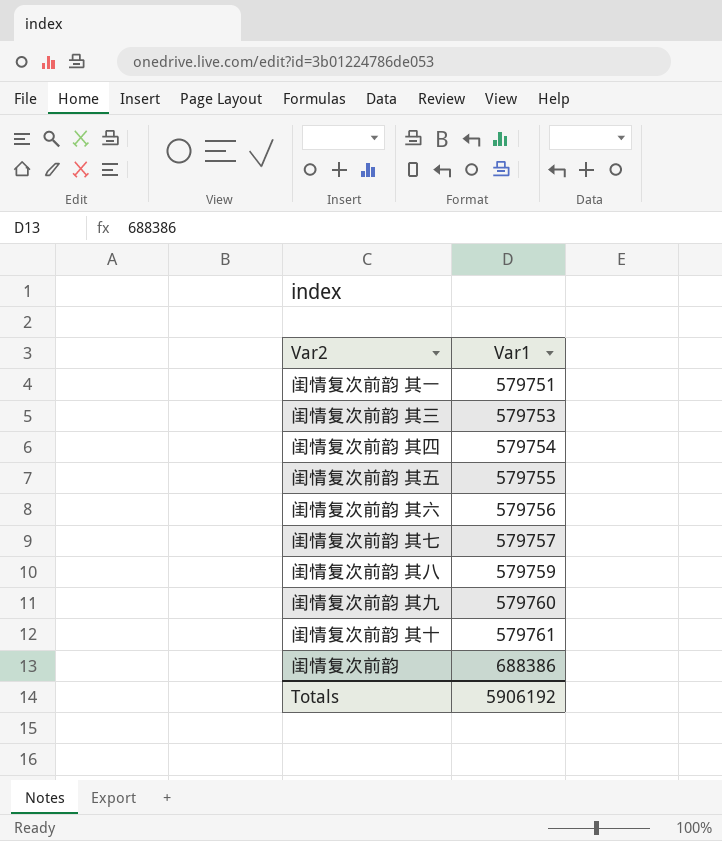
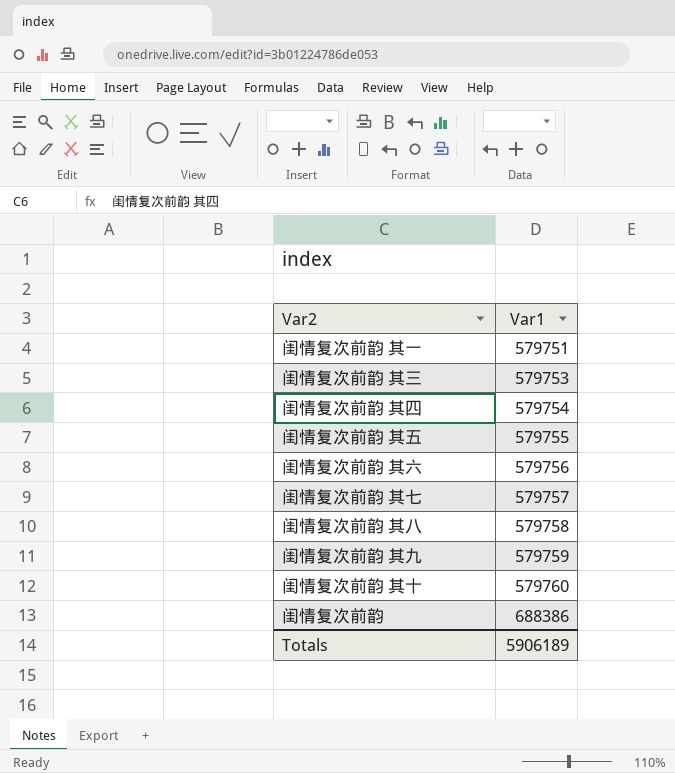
闺情复次前韵 其八 | Var1: 579759 -> 579758
闺情复次前韵 其九 | Var1: 579760 -> 579759
闺情复次前韵 其十 | Var1: 579761 -> 579760
Totals | Var1: 5906192 -> 5906189

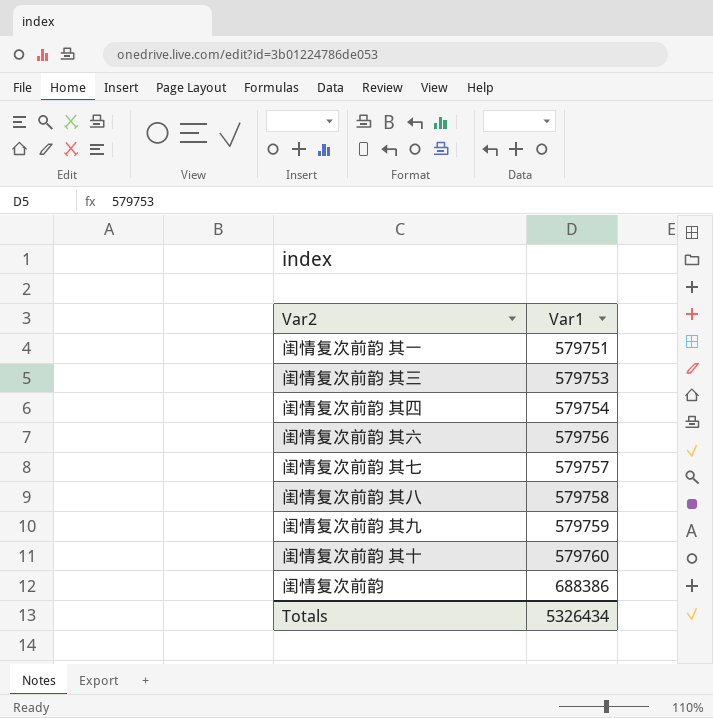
row 闺情复次前韵 其五: 579755 -> none
Totals | Var1: 5906189 -> 5326434

